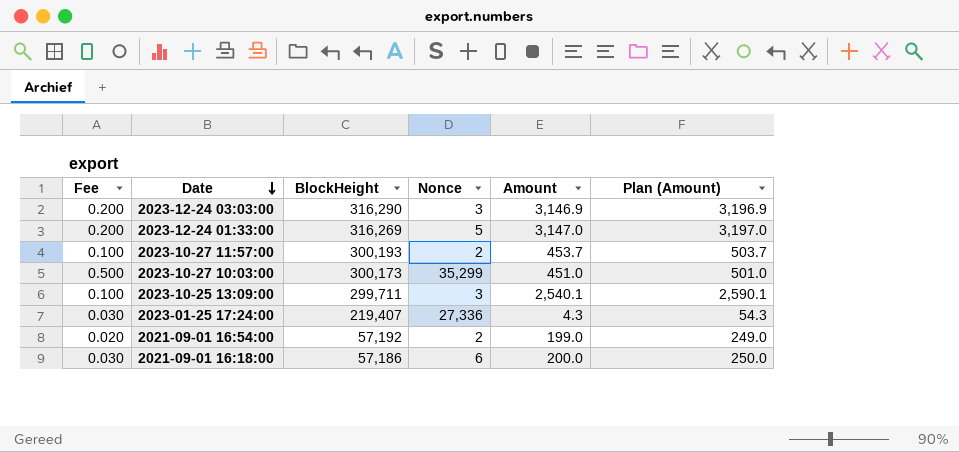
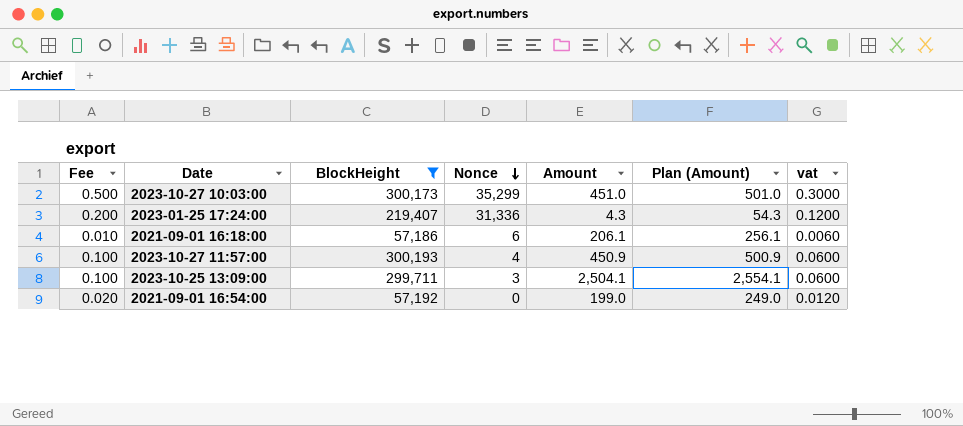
filter: none -> BlockHeight <= 300,193
row order: Date descending -> Nonce descending
column vat | formula: none -> [Fee] * 0.6
2023-01-25 17:24:00 | Fee: 0.030 -> 0.200
2023-01-25 17:24:00 | Nonce: 27,336 -> 31,336
2021-09-01 16:18:00 | Fee: 0.030 -> 0.010
2021-09-01 16:18:00 | Amount: 200.0 -> 206.1
2021-09-01 16:18:00 | Plan (Amount): 250.0 -> 256.1
2023-10-27 11:57:00 | Nonce: 2 -> 4
2023-10-27 11:57:00 | Amount: 453.7 -> 450.9
2023-10-27 11:57:00 | Plan (Amount): 503.7 -> 500.9
2023-10-25 13:09:00 | Amount: 2,540.1 -> 2,504.1
2023-10-25 13:09:00 | Plan (Amount): 2,590.1 -> 2,554.1
2021-09-01 16:54:00 | Nonce: 2 -> 0

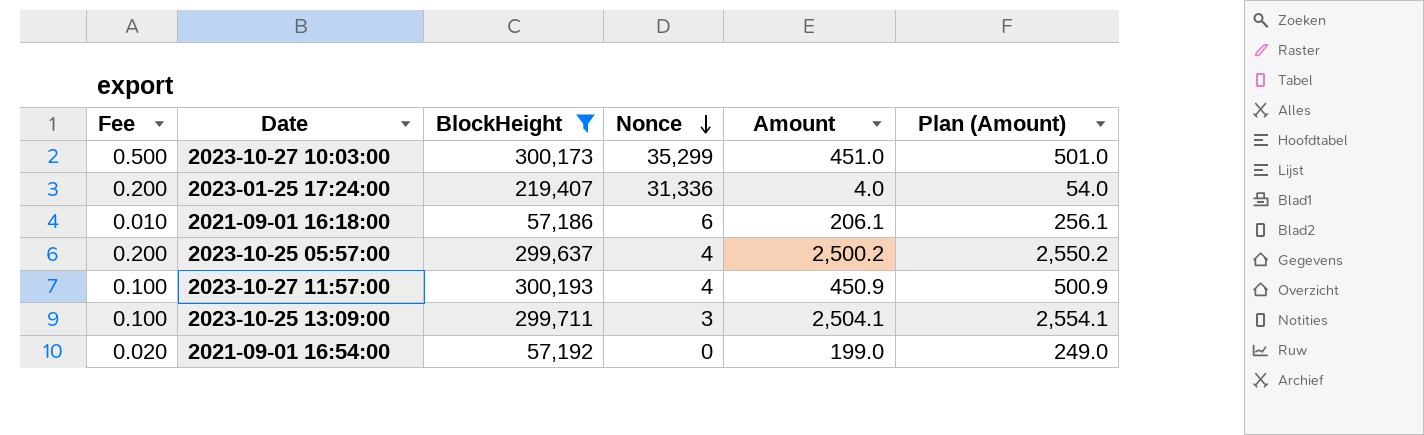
column vat | formula: [Fee] * 0.6 -> none
2023-01-25 17:24:00 | Amount: 4.3 -> 4.0
2023-01-25 17:24:00 | Plan (Amount): 54.3 -> 54.0
row 2023-10-25 05:57:00: none -> 0.200 | 299,637 | 4 | 2,500.2 | 2,550.2

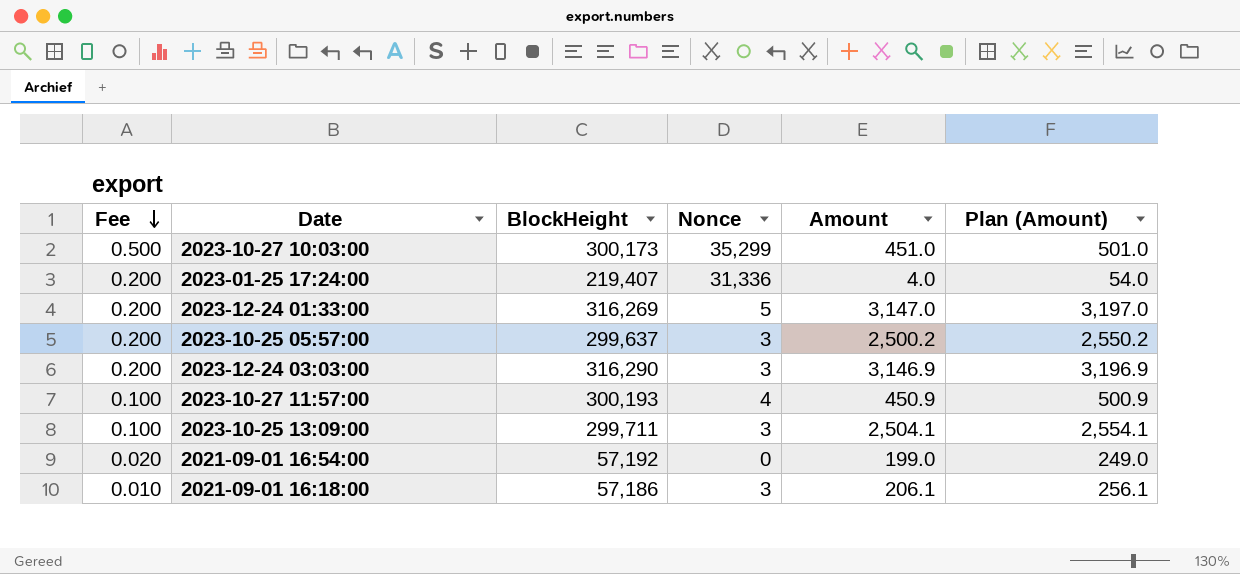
filter: BlockHeight <= 300,193 -> none
row order: Nonce descending -> Fee descending
2023-10-25 05:57:00 | Nonce: 4 -> 3
2021-09-01 16:18:00 | Nonce: 6 -> 3

